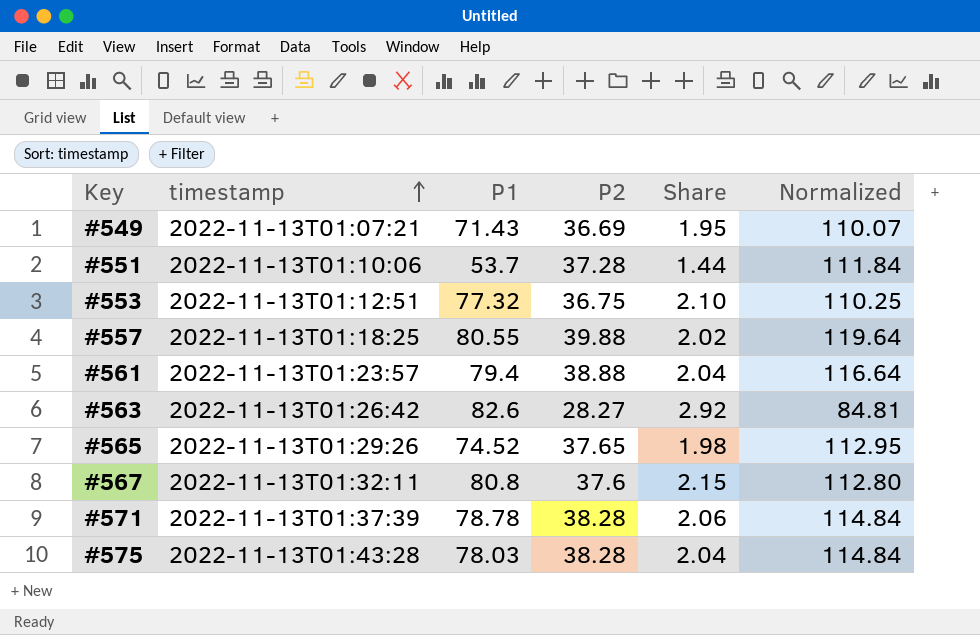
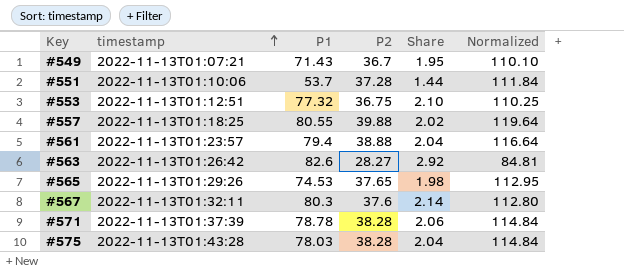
#549 | P2: 36.69 -> 36.7
#549 | Normalized: 110.07 -> 110.10
#565 | P1: 74.52 -> 74.53
#567 | P1: 80.8 -> 80.3
#567 | Share: 2.15 -> 2.14

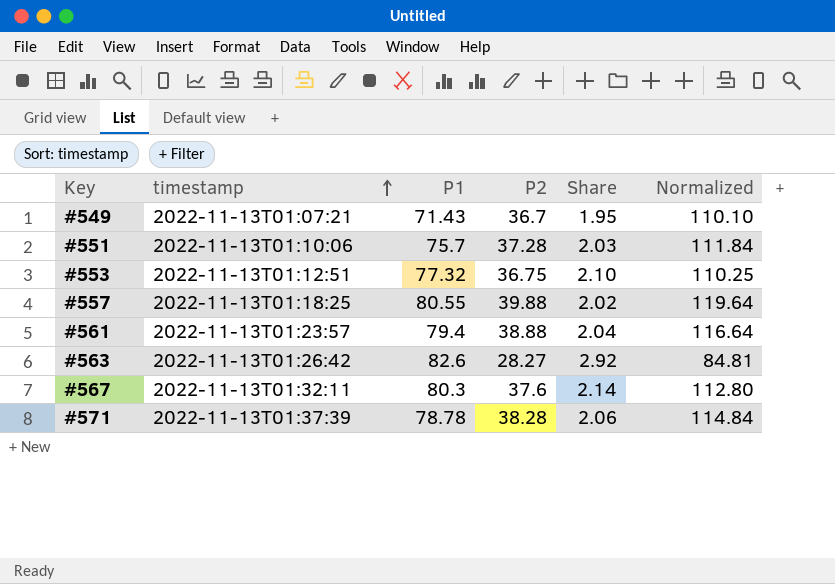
row #565: 2022-11-13T01:29:26 | 74.53 | 37.65 | 1.98 | 112.95 -> none
row #575: 2022-11-13T01:43:28 | 78.03 | 38.28 | 2.04 | 114.84 -> none
#551 | P1: 53.7 -> 75.7
#551 | Share: 1.44 -> 2.03

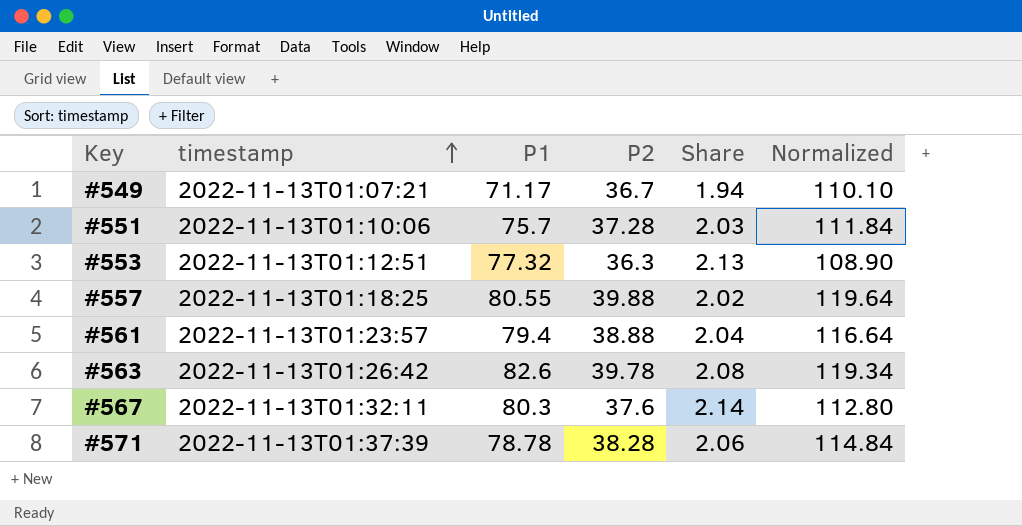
#549 | P1: 71.43 -> 71.17
#549 | Share: 1.95 -> 1.94
#553 | P2: 36.75 -> 36.3
#553 | Share: 2.10 -> 2.13
#553 | Normalized: 110.25 -> 108.90
#563 | P2: 28.27 -> 39.78
#563 | Share: 2.92 -> 2.08
#563 | Normalized: 84.81 -> 119.34

